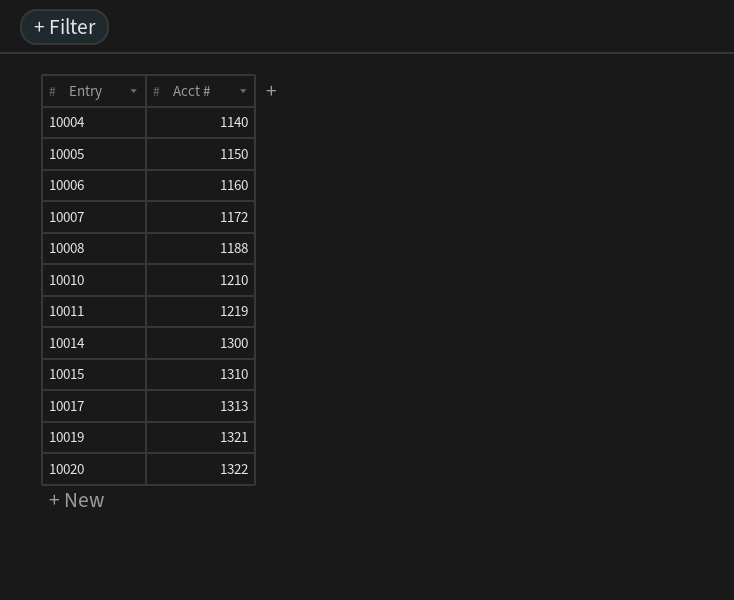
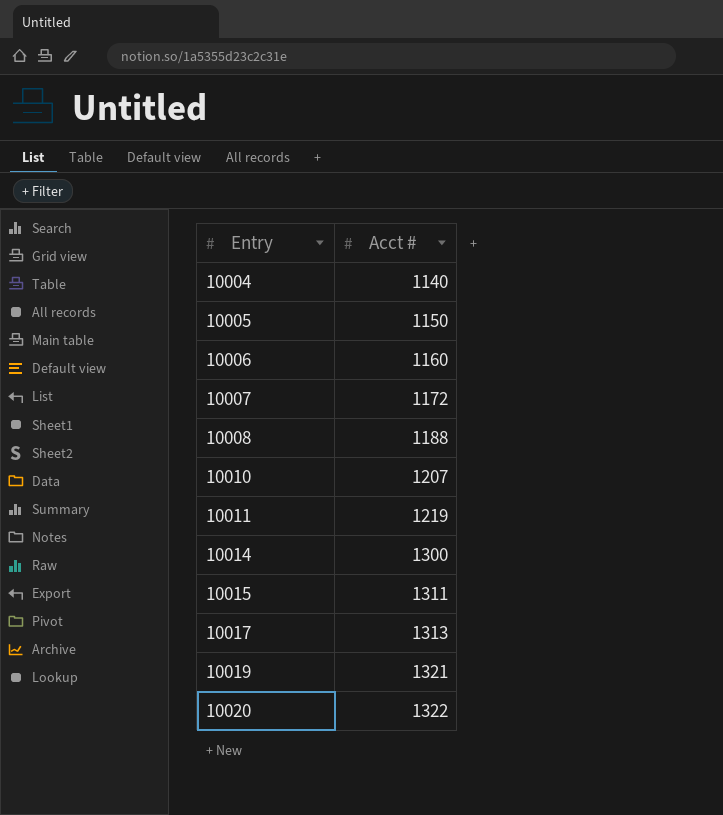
10010 | Acct #: 1210 -> 1207
10015 | Acct #: 1310 -> 1311

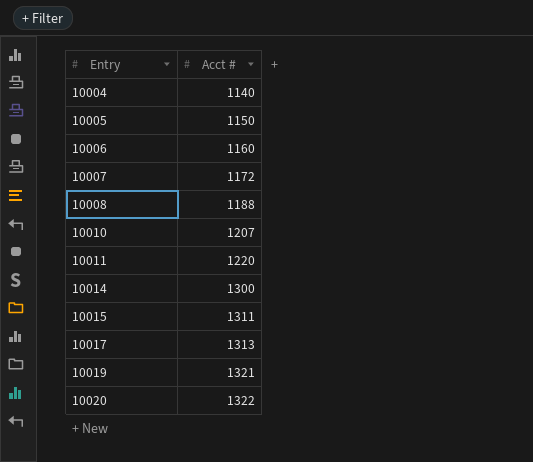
10011 | Acct #: 1219 -> 1220

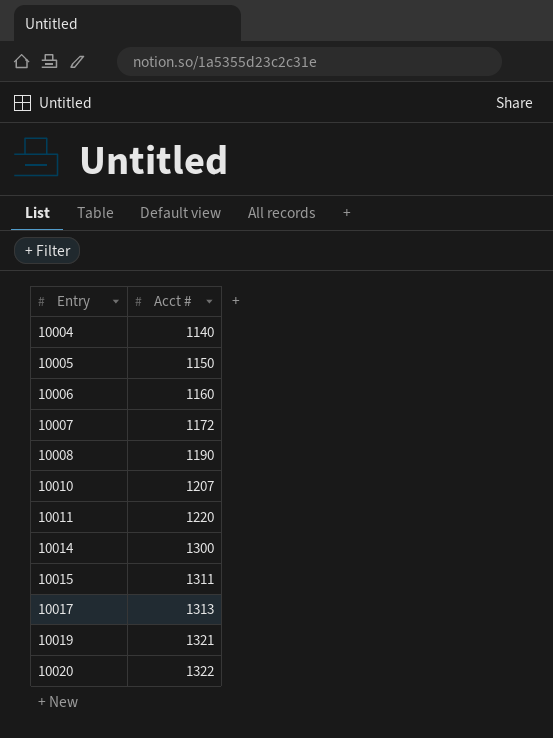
10008 | Acct #: 1188 -> 1190

